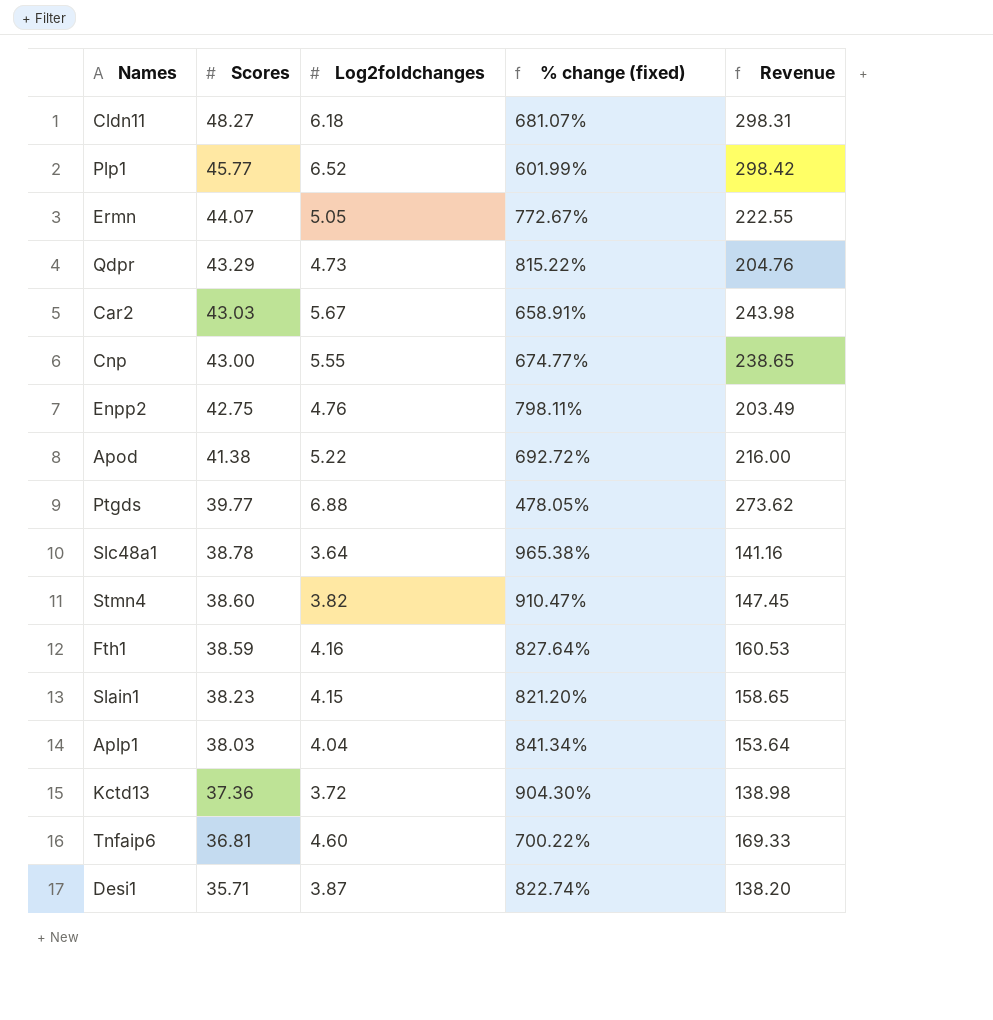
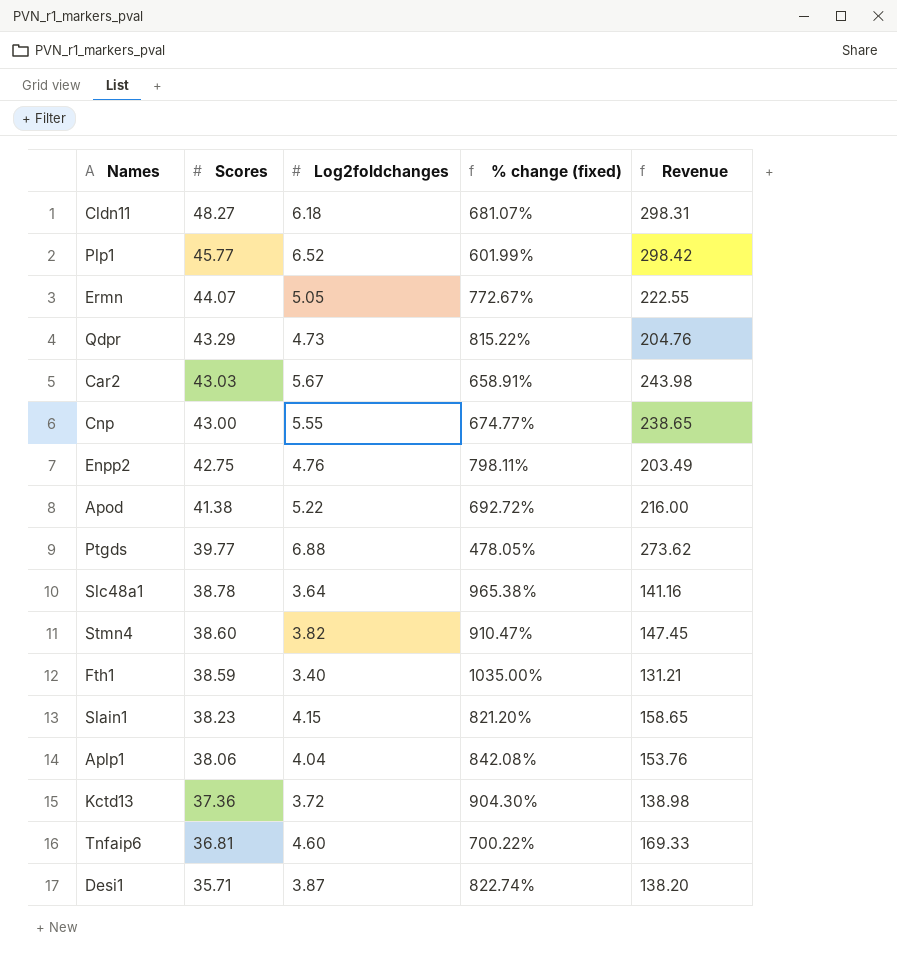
Fth1 | Log2foldchanges: 4.16 -> 3.40
Fth1 | % change (fixed): 827.64% -> 1035.00%
Fth1 | Revenue: 160.53 -> 131.21
Aplp1 | Scores: 38.03 -> 38.06
Aplp1 | % change (fixed): 841.34% -> 842.08%
Aplp1 | Revenue: 153.64 -> 153.76

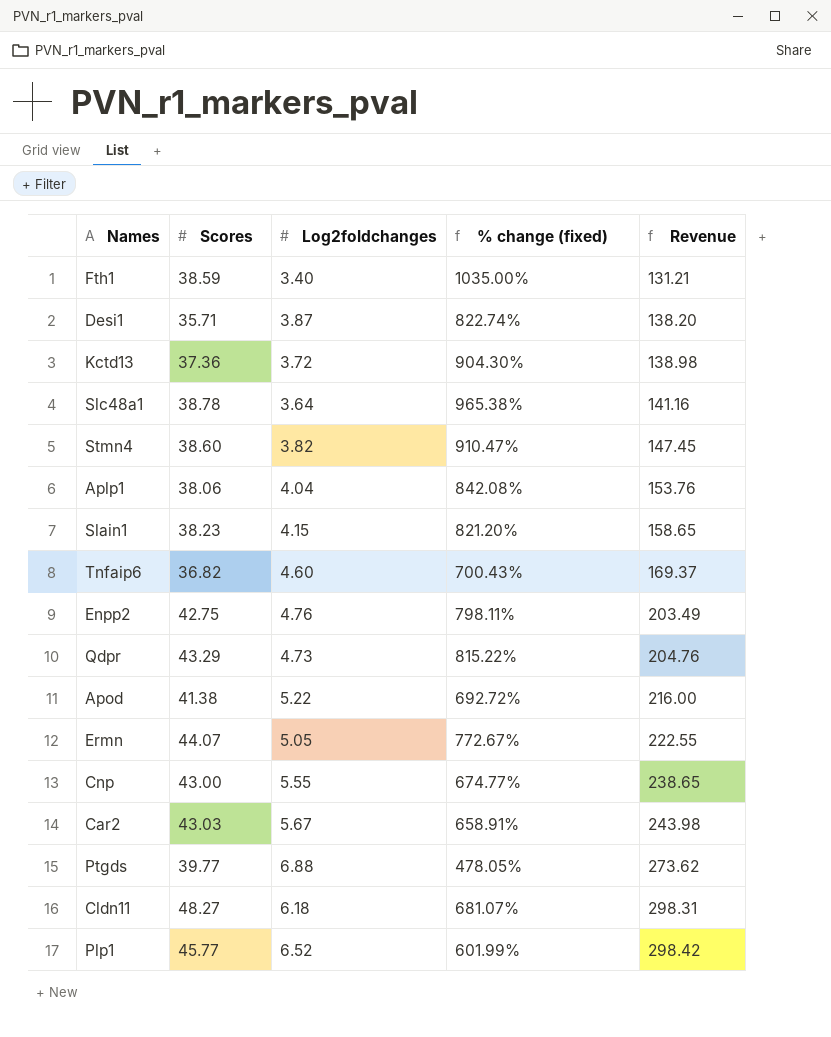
row order: Scores descending -> Revenue ascending
Tnfaip6 | Scores: 36.81 -> 36.82
Tnfaip6 | % change (fixed): 700.22% -> 700.43%
Tnfaip6 | Revenue: 169.33 -> 169.37

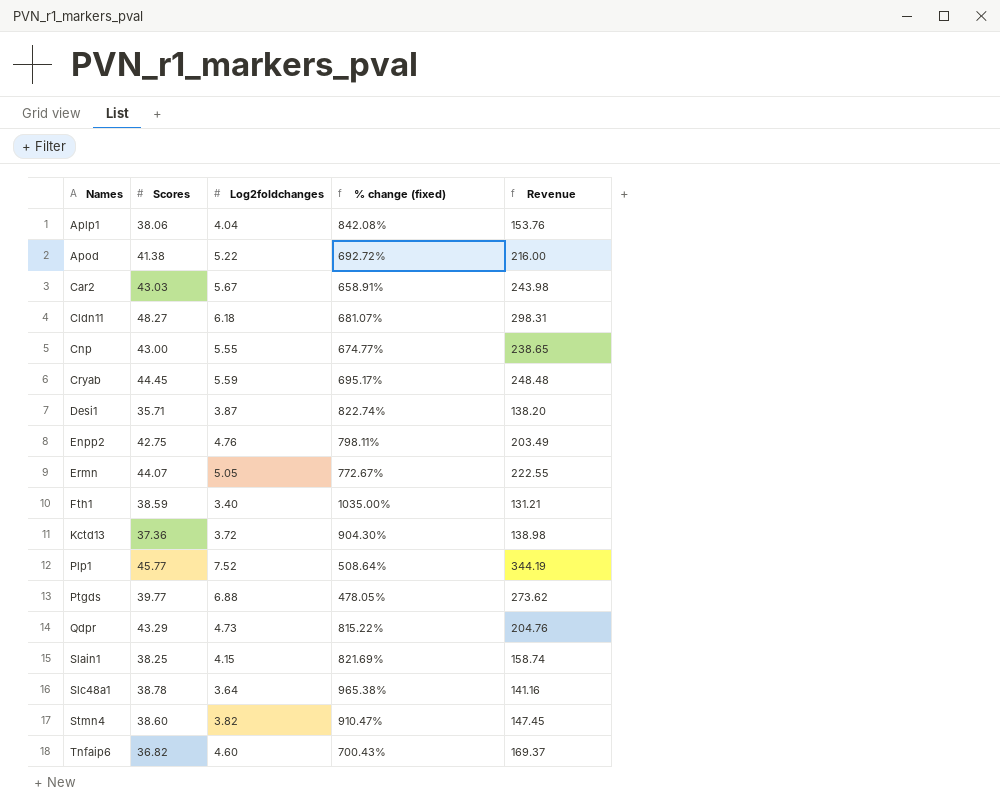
row order: Revenue ascending -> Names ascending
row Cryab: none -> 44.45 | 5.59 | 695.17% | 248.48
Plp1 | Log2foldchanges: 6.52 -> 7.52
Plp1 | % change (fixed): 601.99% -> 508.64%
Plp1 | Revenue: 298.42 -> 344.19
Slain1 | Scores: 38.23 -> 38.25
Slain1 | % change (fixed): 821.20% -> 821.69%
Slain1 | Revenue: 158.65 -> 158.74

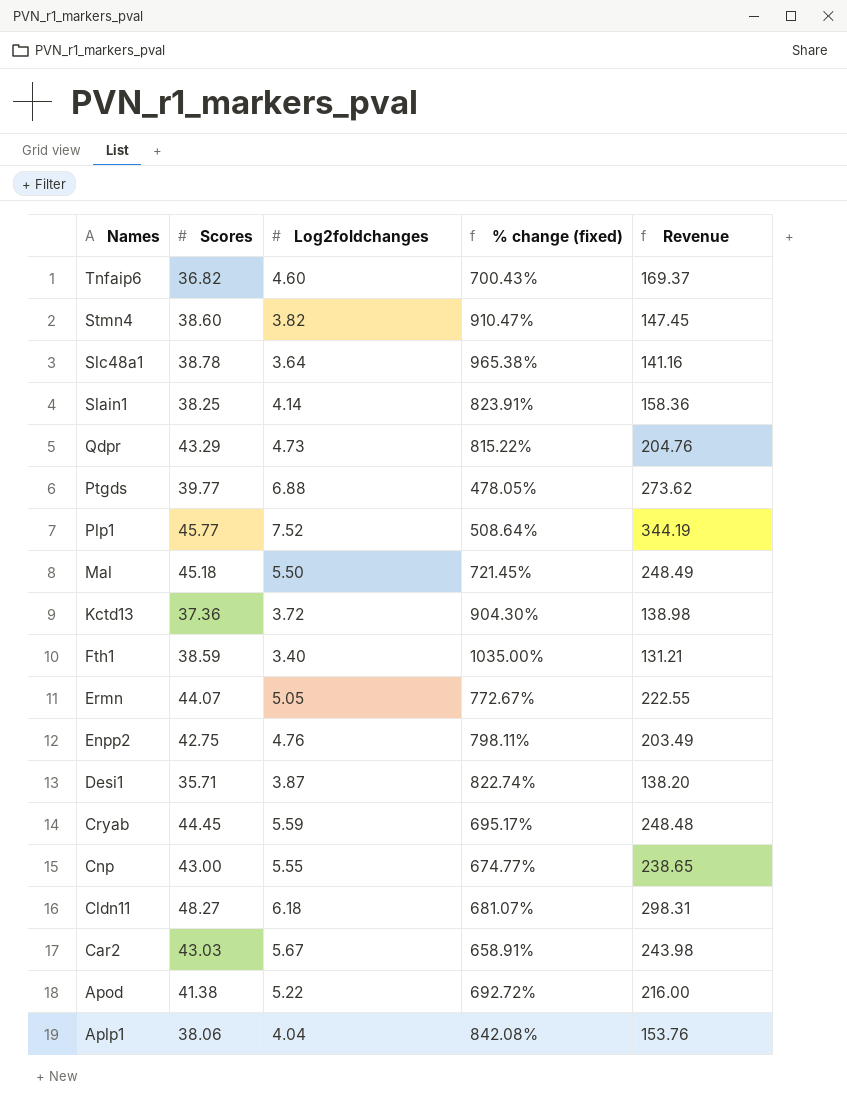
row order: Names ascending -> Names descending
Slain1 | Log2foldchanges: 4.15 -> 4.14
Slain1 | % change (fixed): 821.69% -> 823.91%
Slain1 | Revenue: 158.74 -> 158.36
row Mal: none -> 45.18 | 5.50 | 721.45% | 248.49

